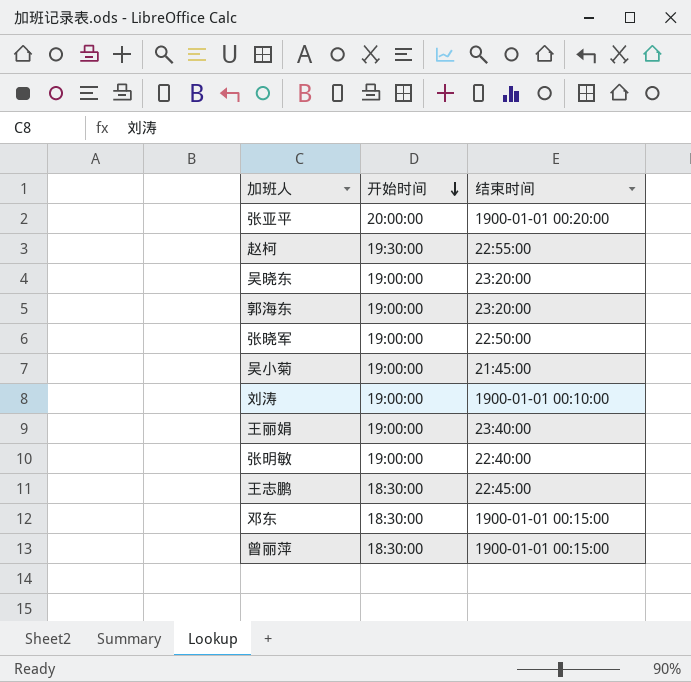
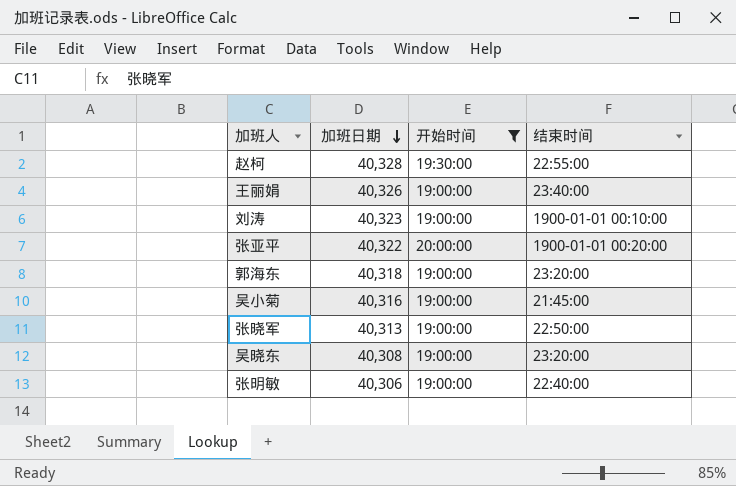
filter: none -> 开始时间 != 18:30:00
row order: 开始时间 descending -> 加班日期 descending
column 加班日期 | position: none -> 2

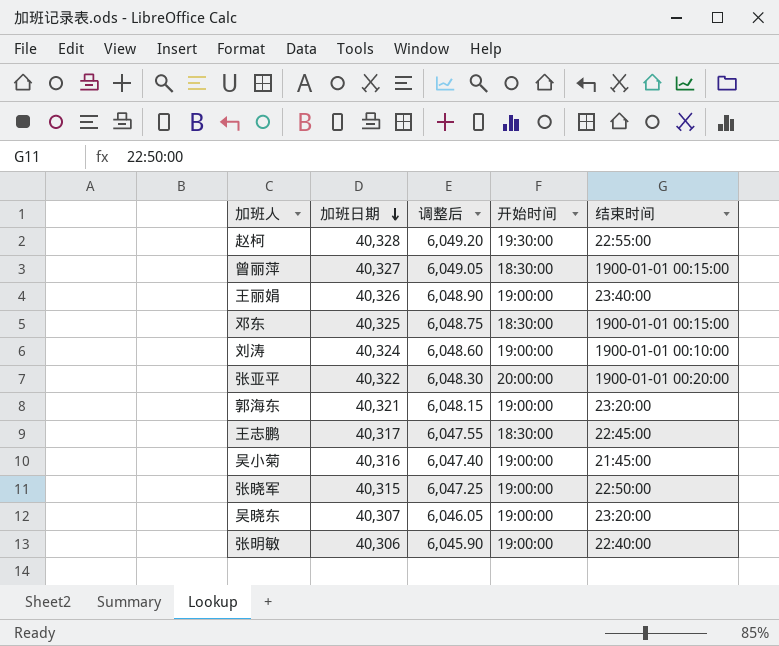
filter: 开始时间 != 18:30:00 -> none
column 调整后 | formula: none -> [加班日期] * 0.15
刘涛 | 加班日期: 40,323 -> 40,324
郭海东 | 加班日期: 40,318 -> 40,321
张晓军 | 加班日期: 40,313 -> 40,315
吴晓东 | 加班日期: 40,308 -> 40,307

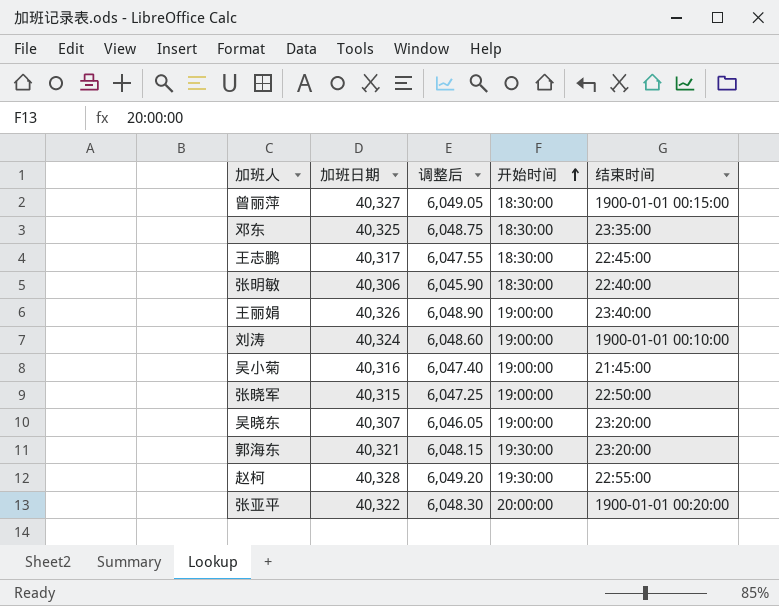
row order: 加班日期 descending -> 开始时间 ascending
邓东 | 结束时间: 1900-01-01 00:15:00 -> 23:35:00
张明敏 | 开始时间: 19:00:00 -> 18:30:00
郭海东 | 开始时间: 19:00:00 -> 19:30:00

